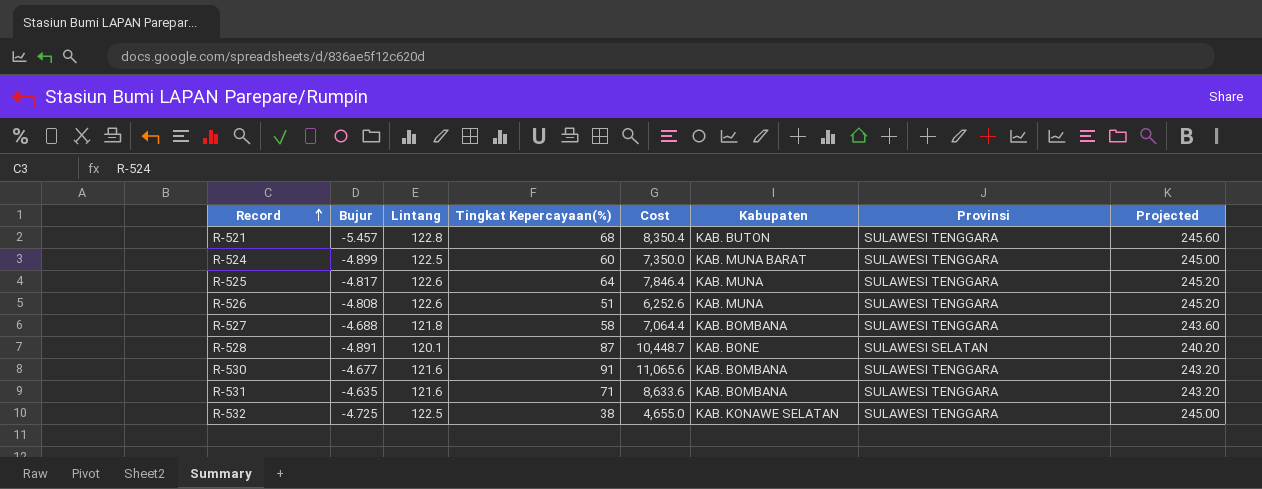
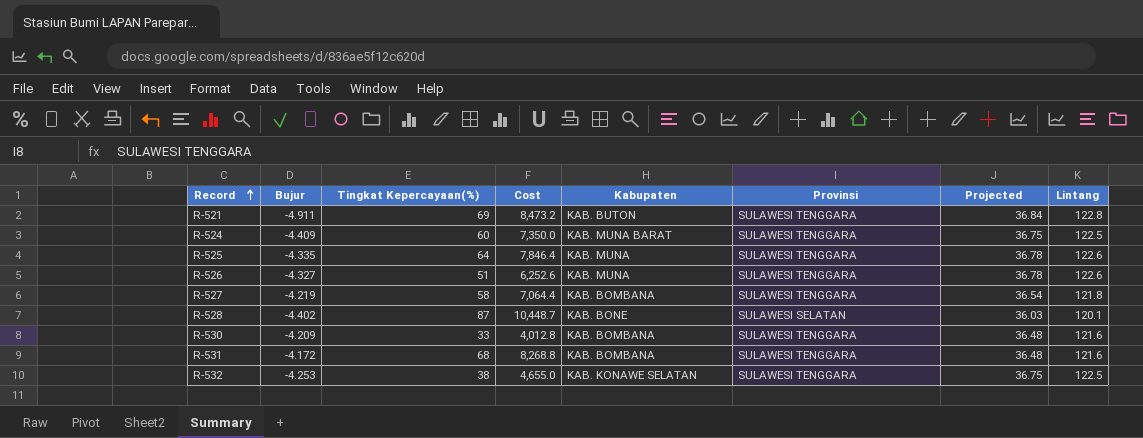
column Projected | formula: [Lintang] * 2 -> [Lintang] * 0.3
column Lintang | position: 3 -> 8
R-521 | Bujur: -5.457 -> -4.911
R-521 | Tingkat Kepercayaan(%): 68 -> 69
R-521 | Cost: 8,350.4 -> 8,473.2
R-524 | Bujur: -4.899 -> -4.409
R-525 | Bujur: -4.817 -> -4.335
R-526 | Bujur: -4.808 -> -4.327
R-527 | Bujur: -4.688 -> -4.219
R-528 | Bujur: -4.891 -> -4.402
R-530 | Bujur: -4.677 -> -4.209
R-530 | Tingkat Kepercayaan(%): 91 -> 33
R-530 | Cost: 11,065.6 -> 4,012.8
R-531 | Bujur: -4.635 -> -4.172
R-531 | Tingkat Kepercayaan(%): 71 -> 68
R-531 | Cost: 8,633.6 -> 8,268.8
R-532 | Bujur: -4.725 -> -4.253

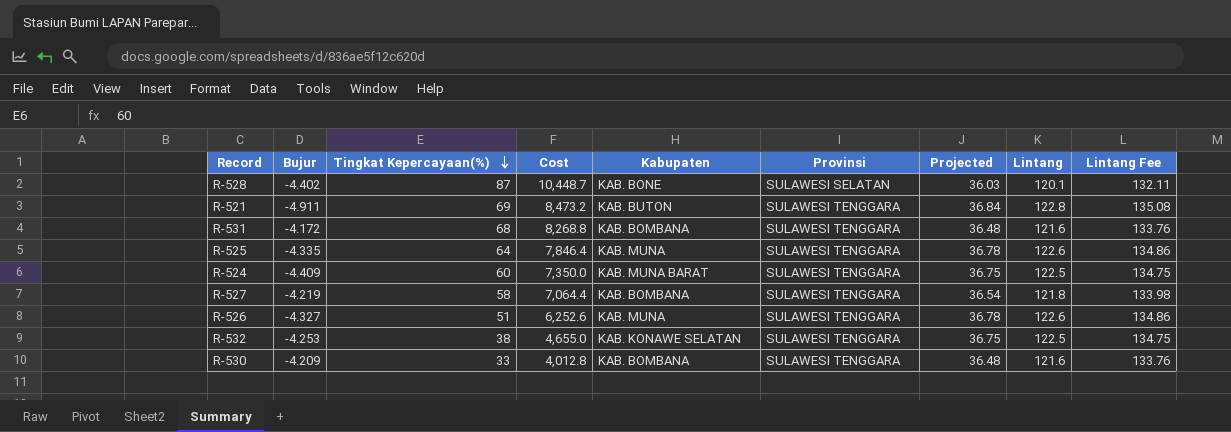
row order: Record ascending -> Tingkat Kepercayaan(%) descending
column Lintang Fee | formula: none -> [Lintang] * 1.1

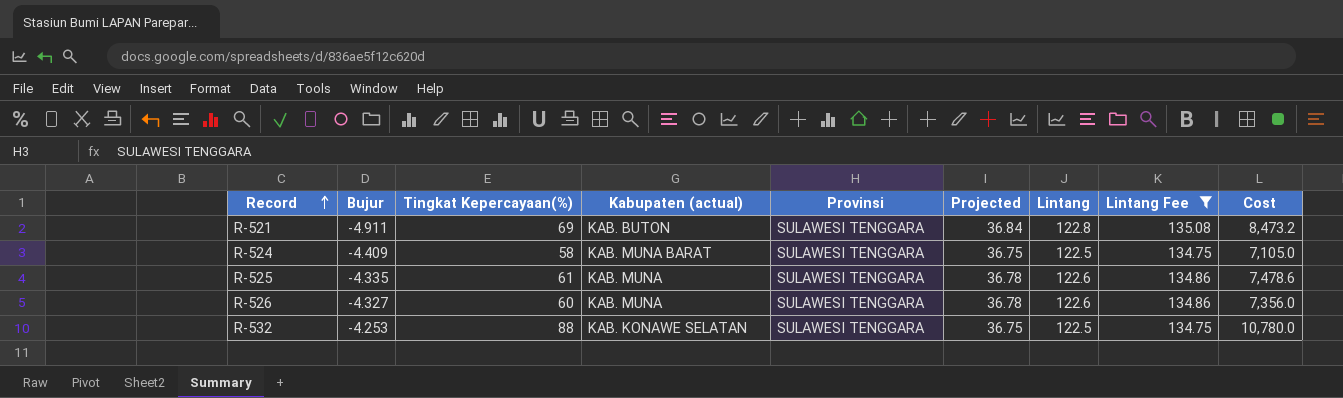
filter: none -> Lintang Fee >= 134.75
row order: Tingkat Kepercayaan(%) descending -> Record ascending
column name: Kabupaten -> Kabupaten (actual)
column Cost | position: 4 -> 9
R-524 | Tingkat Kepercayaan(%): 60 -> 58
R-524 | Cost: 7,350.0 -> 7,105.0
R-525 | Tingkat Kepercayaan(%): 64 -> 61
R-525 | Cost: 7,846.4 -> 7,478.6
R-526 | Tingkat Kepercayaan(%): 51 -> 60
R-526 | Cost: 6,252.6 -> 7,356.0
R-532 | Tingkat Kepercayaan(%): 38 -> 88
R-532 | Cost: 4,655.0 -> 10,780.0

